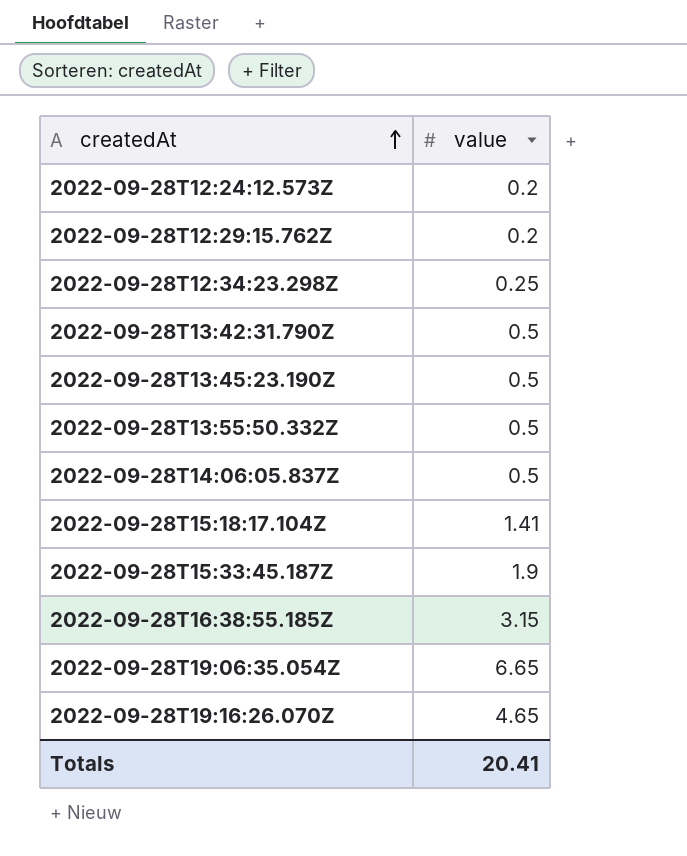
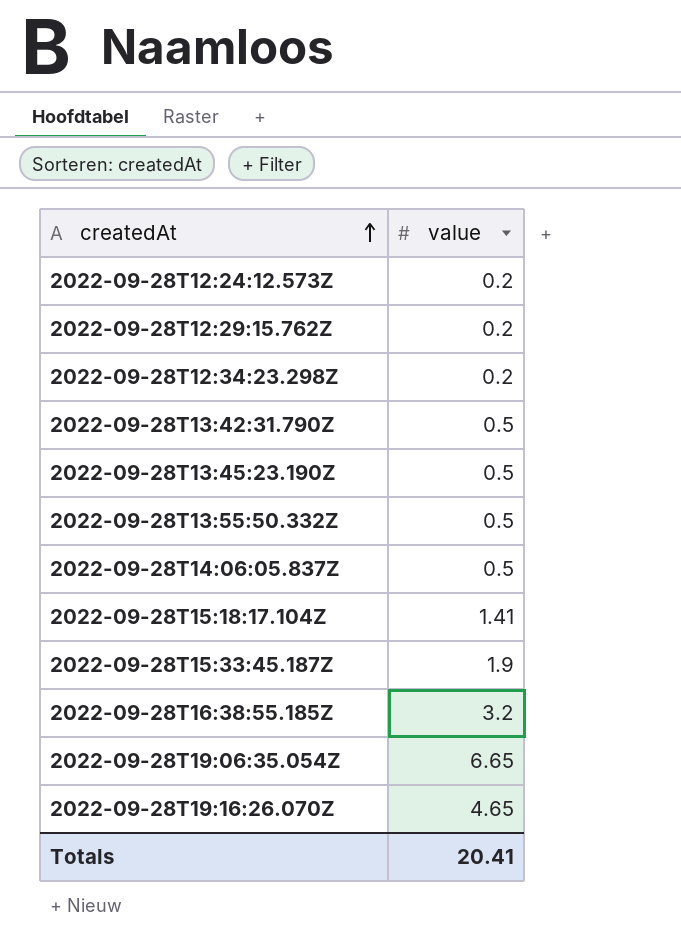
2022-09-28T12:34:23.298Z | value: 0.25 -> 0.2
2022-09-28T16:38:55.185Z | value: 3.15 -> 3.2

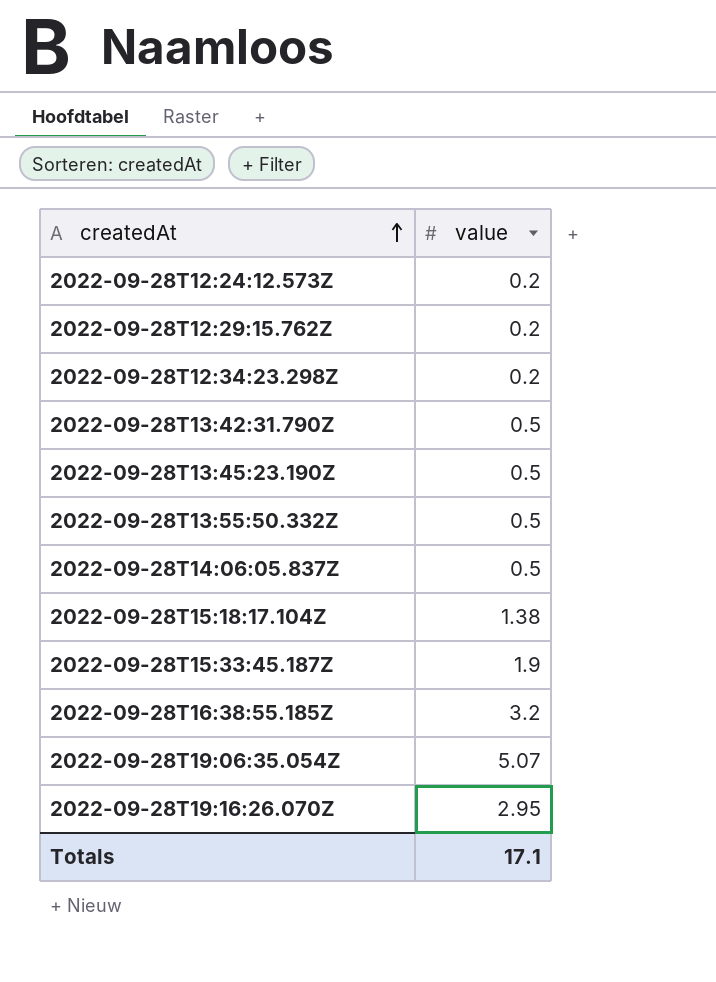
2022-09-28T15:18:17.104Z | value: 1.41 -> 1.38
2022-09-28T19:06:35.054Z | value: 6.65 -> 5.07
2022-09-28T19:16:26.070Z | value: 4.65 -> 2.95
Totals | value: 20.41 -> 17.1

